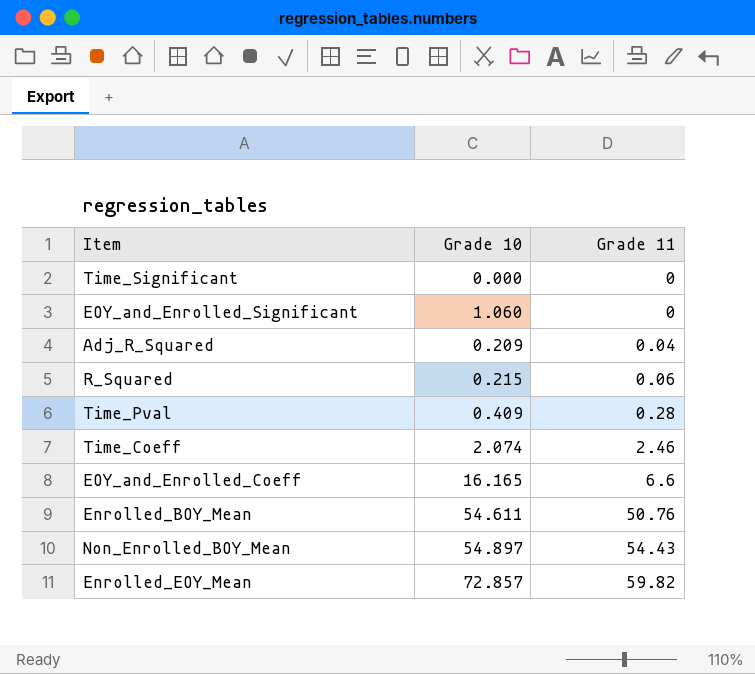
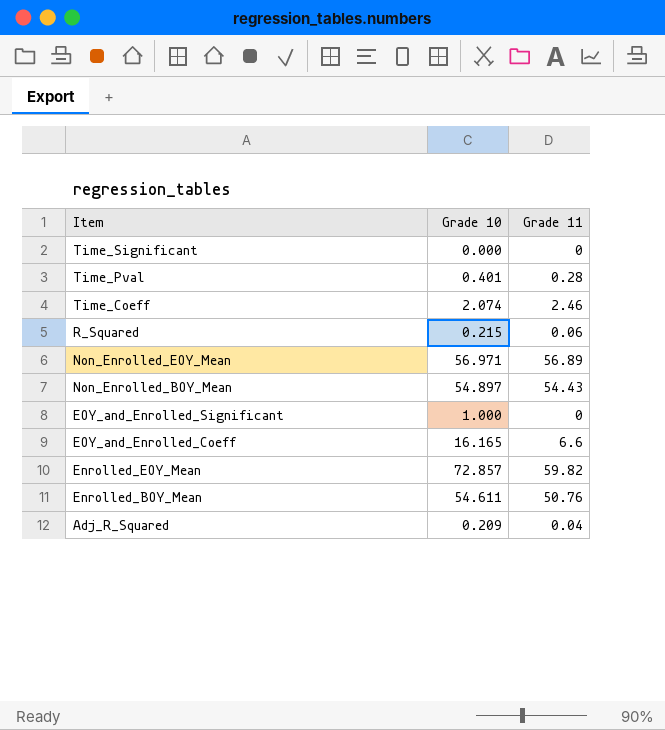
row order: Grade 11 ascending -> Item descending
Time_Pval | Grade 10: 0.409 -> 0.401
row Non_Enrolled_EOY_Mean: none -> 56.971 | 56.89
EOY_and_Enrolled_Significant | Grade 10: 1.060 -> 1.000

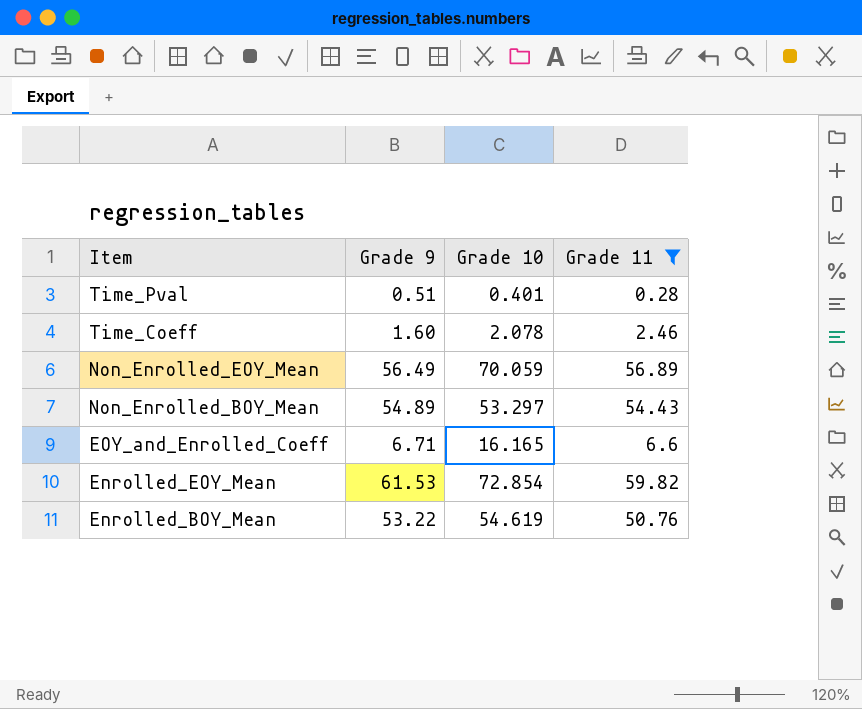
filter: none -> Grade 11 >= 0.28
column Grade 9 | position: none -> 2
Time_Coeff | Grade 10: 2.074 -> 2.078
Non_Enrolled_EOY_Mean | Grade 10: 56.971 -> 70.059
Non_Enrolled_BOY_Mean | Grade 10: 54.897 -> 53.297
Enrolled_EOY_Mean | Grade 10: 72.857 -> 72.854
Enrolled_BOY_Mean | Grade 10: 54.611 -> 54.619

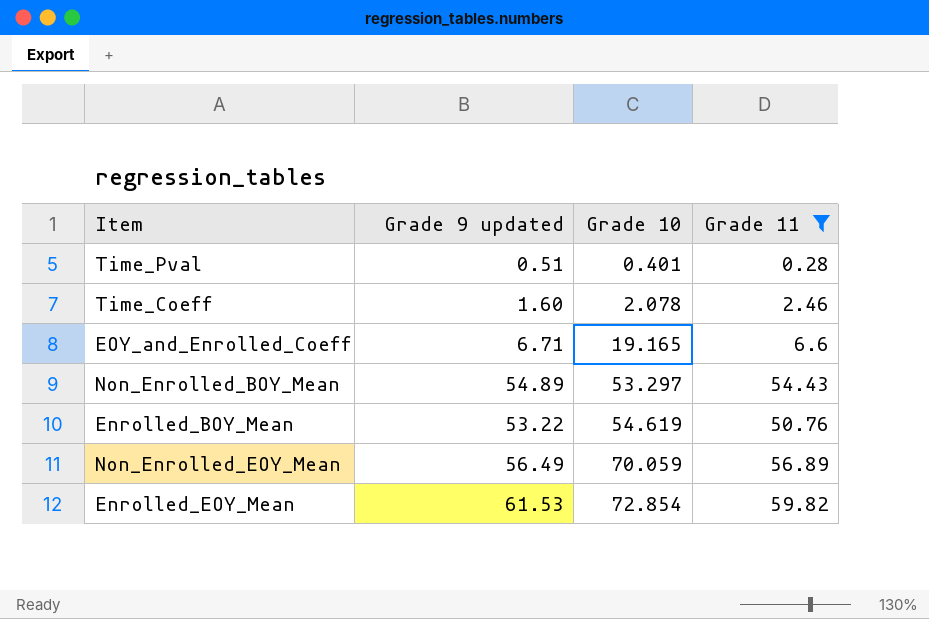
row order: Item descending -> Grade 10 ascending
column name: Grade 9 -> Grade 9 updated
EOY_and_Enrolled_Coeff | Grade 10: 16.165 -> 19.165

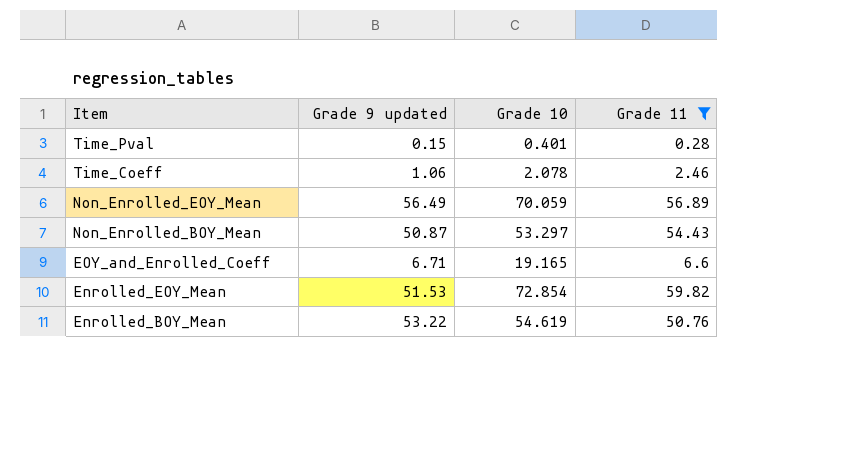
row order: Grade 10 ascending -> Item descending
Time_Pval | Grade 9 updated: 0.51 -> 0.15
Time_Coeff | Grade 9 updated: 1.60 -> 1.06
Non_Enrolled_BOY_Mean | Grade 9 updated: 54.89 -> 50.87
Enrolled_EOY_Mean | Grade 9 updated: 61.53 -> 51.53

